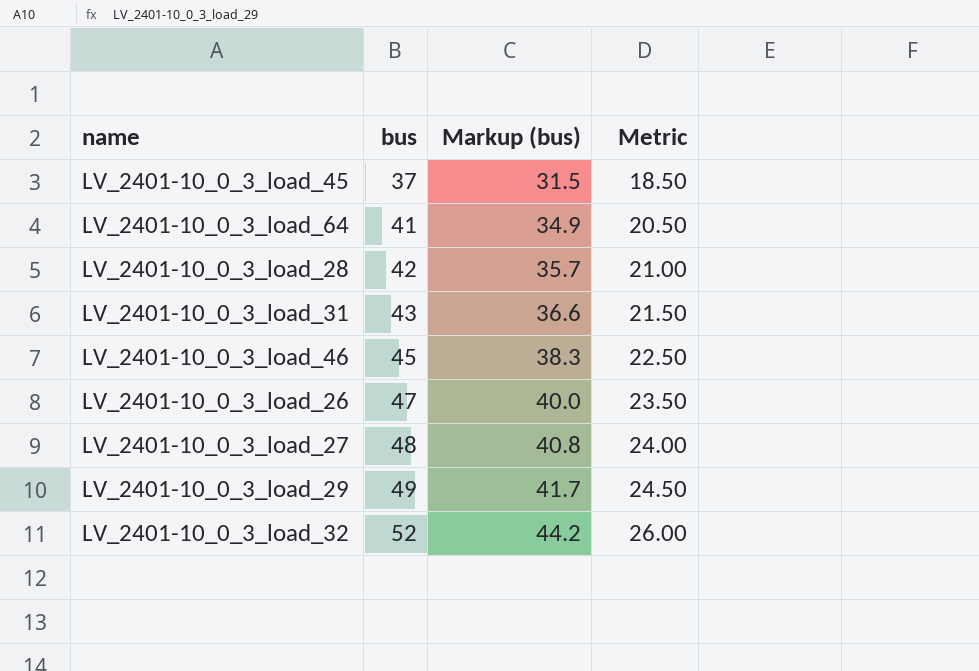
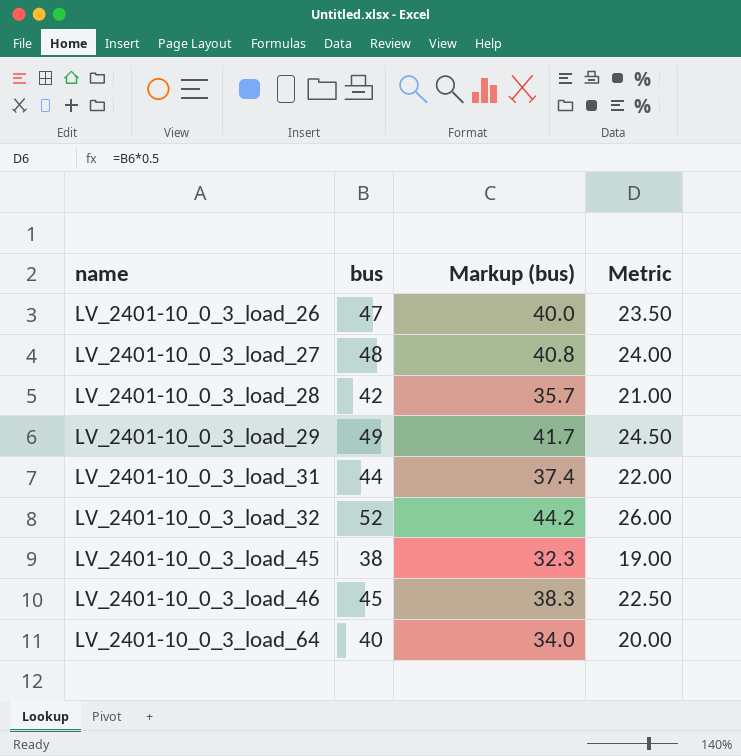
row order: bus ascending -> name ascending
LV_2401-10_0_3_load_31 | bus: 43 -> 44
LV_2401-10_0_3_load_31 | Markup (bus): 36.6 -> 37.4
LV_2401-10_0_3_load_31 | Metric: 21.50 -> 22.00
LV_2401-10_0_3_load_45 | bus: 37 -> 38
LV_2401-10_0_3_load_45 | Markup (bus): 31.5 -> 32.3
LV_2401-10_0_3_load_45 | Metric: 18.50 -> 19.00
LV_2401-10_0_3_load_64 | bus: 41 -> 40
LV_2401-10_0_3_load_64 | Markup (bus): 34.9 -> 34.0
LV_2401-10_0_3_load_64 | Metric: 20.50 -> 20.00

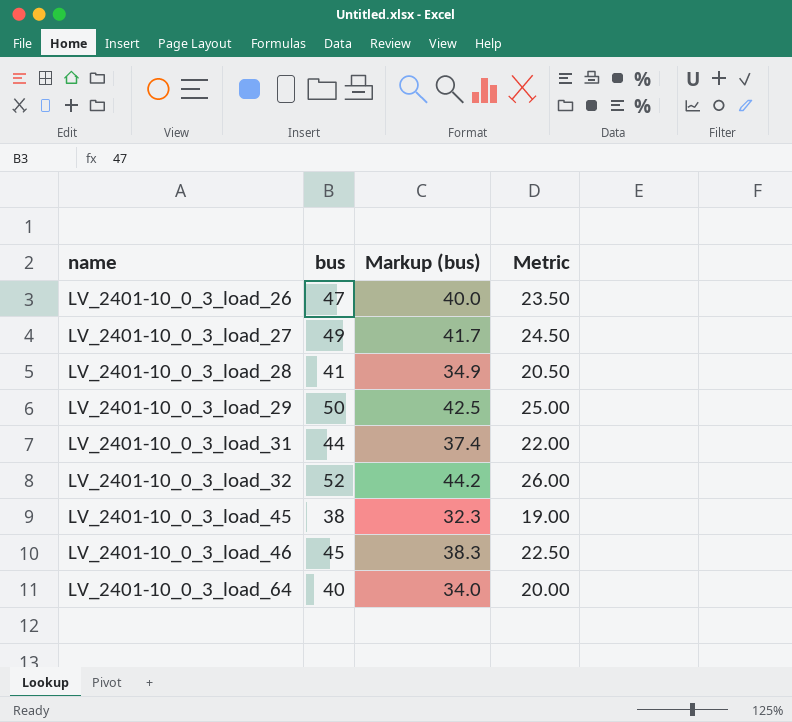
LV_2401-10_0_3_load_27 | bus: 48 -> 49
LV_2401-10_0_3_load_27 | Markup (bus): 40.8 -> 41.7
LV_2401-10_0_3_load_27 | Metric: 24.00 -> 24.50
LV_2401-10_0_3_load_28 | bus: 42 -> 41
LV_2401-10_0_3_load_28 | Markup (bus): 35.7 -> 34.9
LV_2401-10_0_3_load_28 | Metric: 21.00 -> 20.50
LV_2401-10_0_3_load_29 | bus: 49 -> 50
LV_2401-10_0_3_load_29 | Markup (bus): 41.7 -> 42.5
LV_2401-10_0_3_load_29 | Metric: 24.50 -> 25.00

